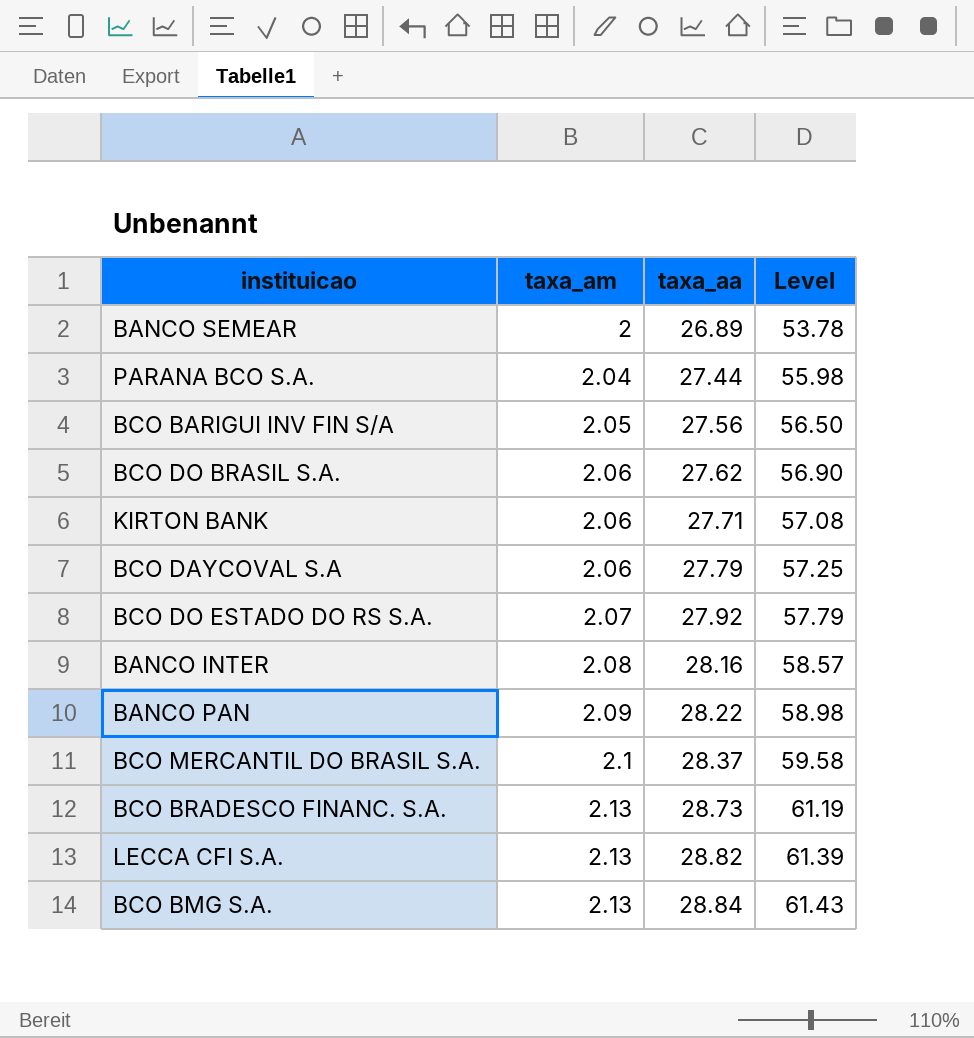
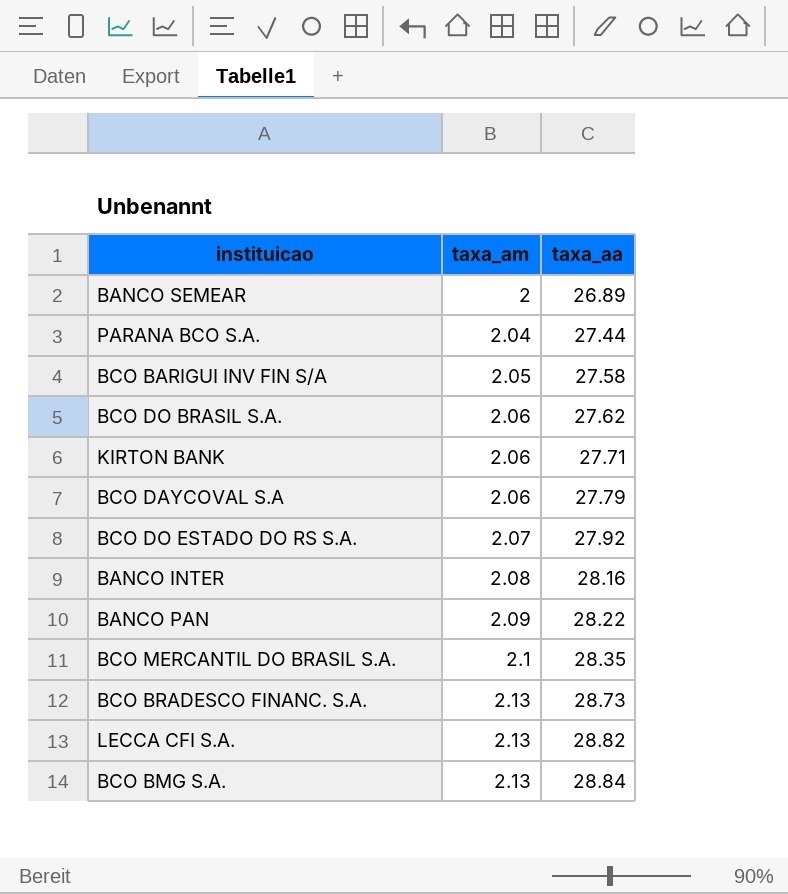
column Level | formula: [taxa_am] * [taxa_aa] -> none
BCO BARIGUI INV FIN S/A | taxa_aa: 27.56 -> 27.58
BCO MERCANTIL DO BRASIL S.A. | taxa_aa: 28.37 -> 28.35

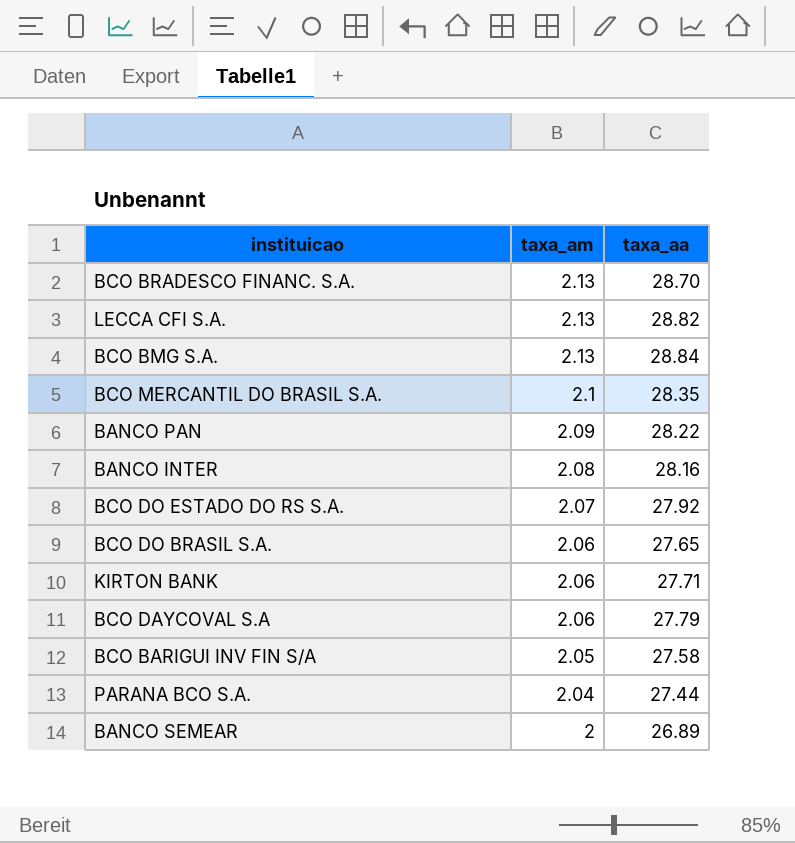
row order: taxa_am ascending -> taxa_am descending
BCO BRADESCO FINANC. S.A. | taxa_aa: 28.73 -> 28.70
BCO DO BRASIL S.A. | taxa_aa: 27.62 -> 27.65

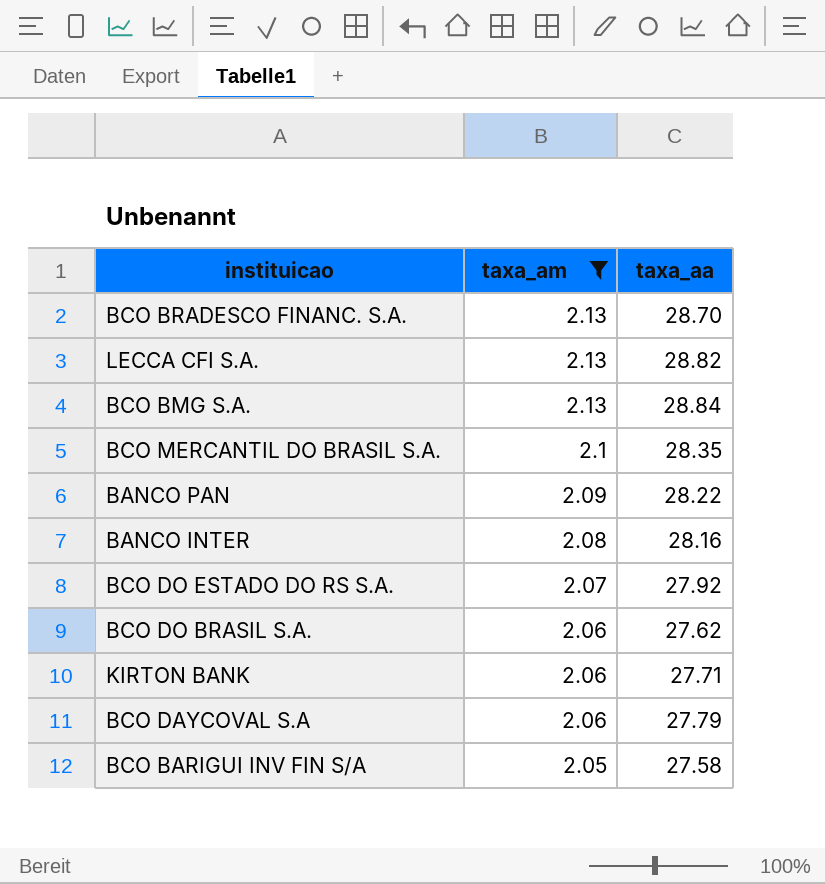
filter: none -> taxa_am >= 2.05
BCO DO BRASIL S.A. | taxa_aa: 27.65 -> 27.62

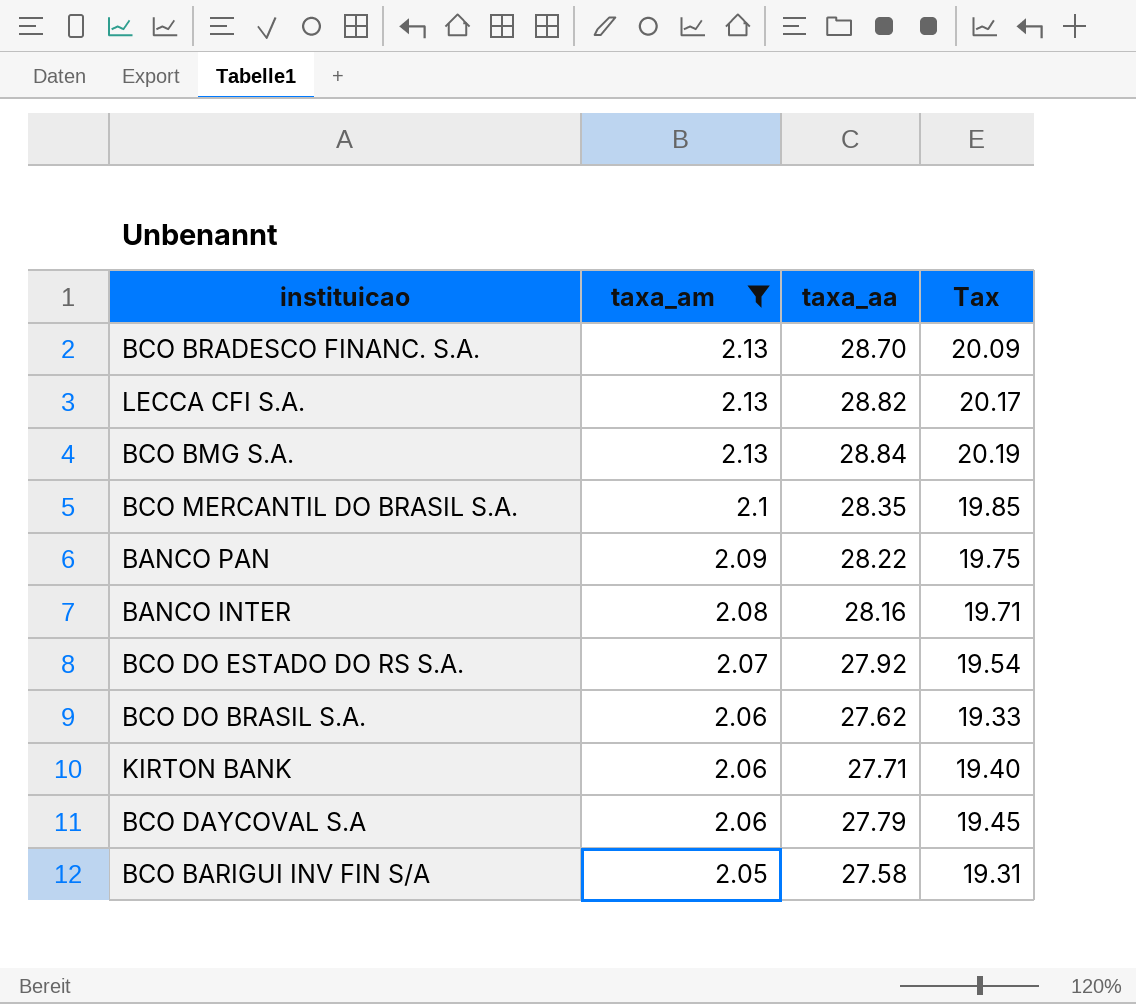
column Tax | formula: none -> [taxa_aa] * 0.7

